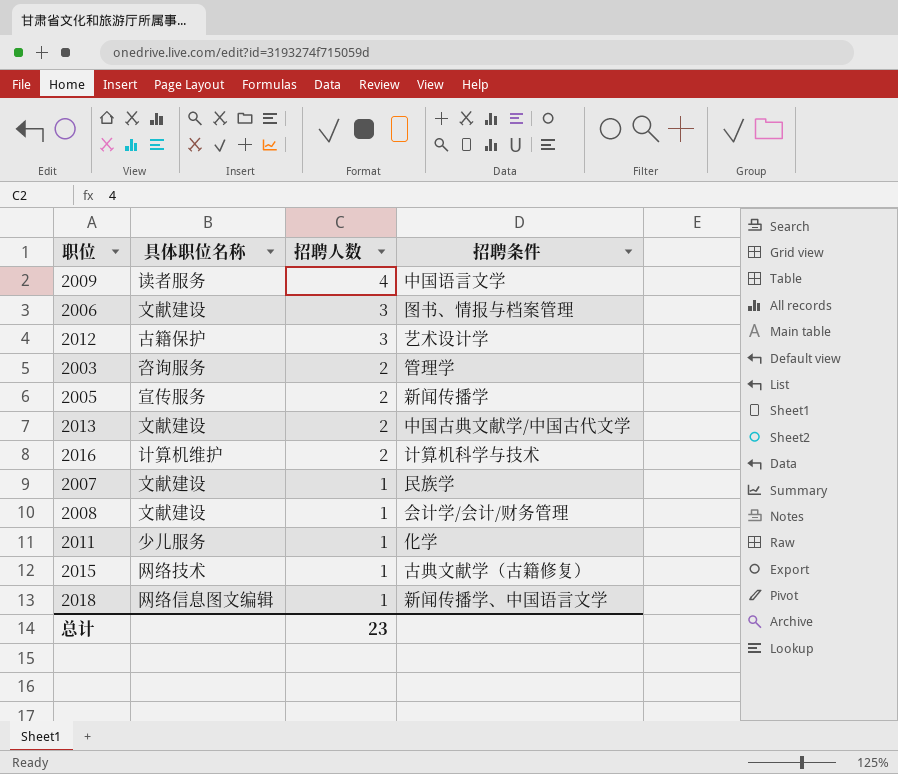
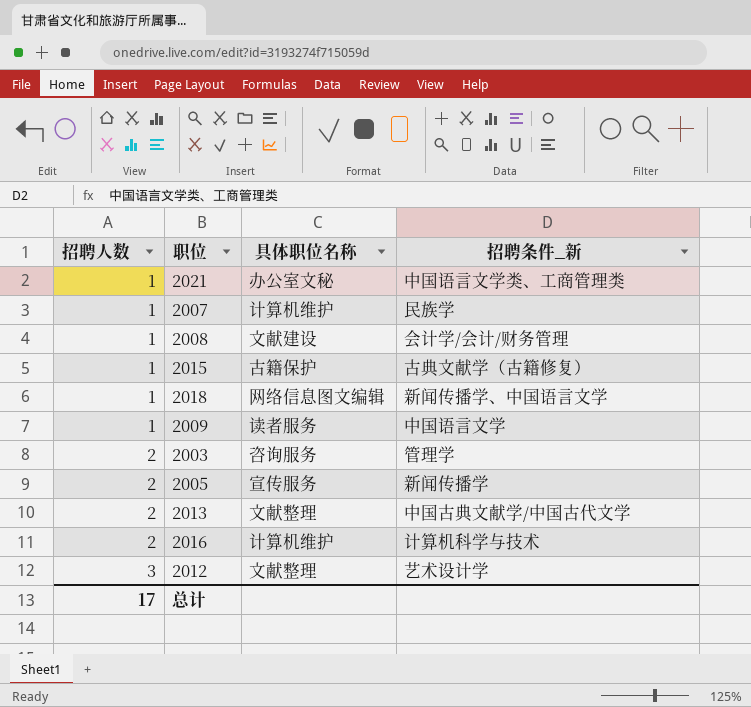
row order: 招聘人数 descending -> 招聘人数 ascending
column 招聘人数 | position: 3 -> 1
column name: 招聘条件 -> 招聘条件_新
row 2006: 文献建设 | 3 | 图书、情报与档案管理 -> none
row 2011: 少儿服务 | 1 | 化学 -> none
row 2021: none -> 1 | 办公室文秘 | 中国语言文学类、工商管理类
2007 | 具体职位名称: 文献建设 -> 计算机维护
2015 | 具体职位名称: 网络技术 -> 古籍保护
2009 | 招聘人数: 4 -> 1
2013 | 具体职位名称: 文献建设 -> 文献整理
2012 | 具体职位名称: 古籍保护 -> 文献整理
总计 | 招聘人数: 23 -> 17

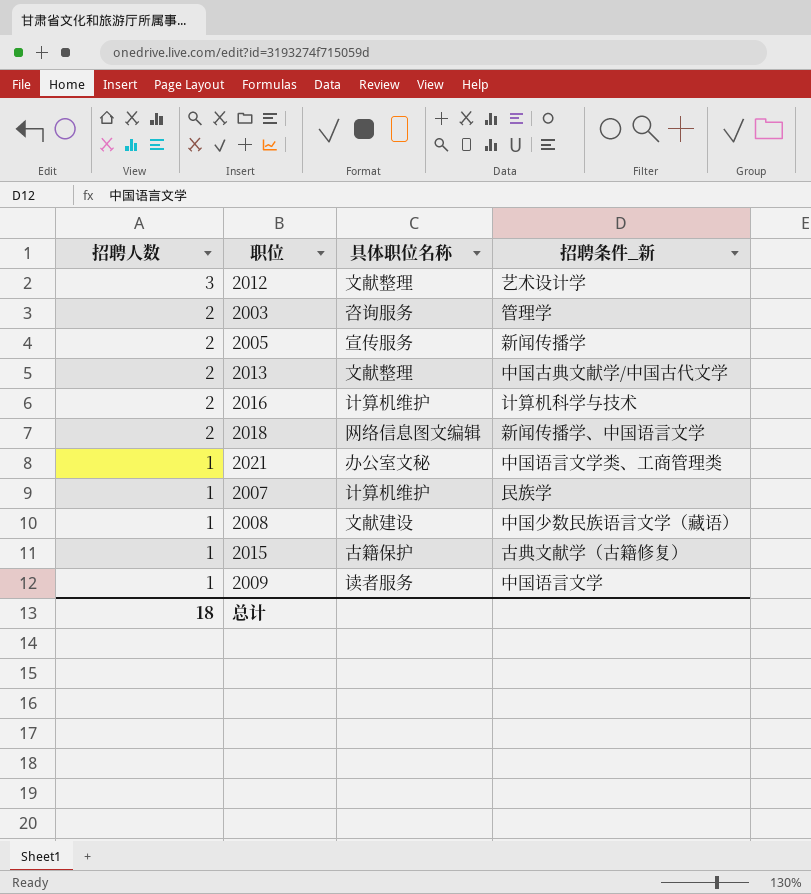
row order: 招聘人数 ascending -> 招聘人数 descending
2018 | 招聘人数: 1 -> 2
2008 | 招聘条件_新: 会计学/会计/财务管理 -> 中国少数民族语言文学（藏语）
总计 | 招聘人数: 17 -> 18

